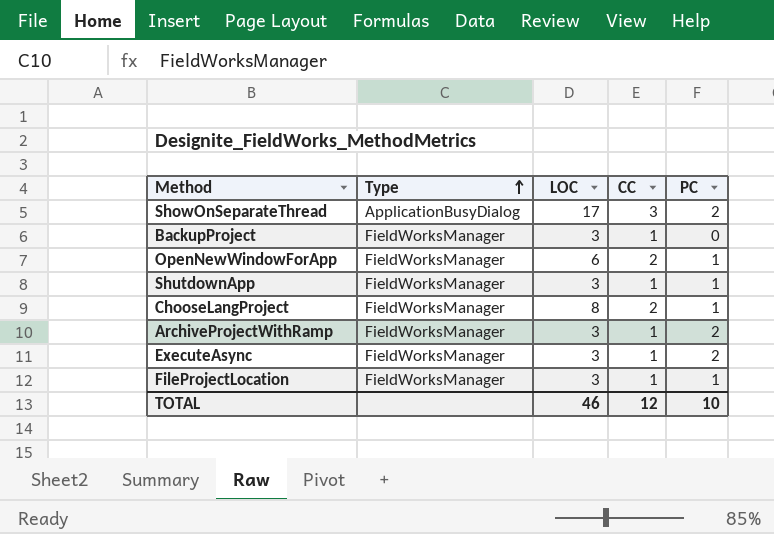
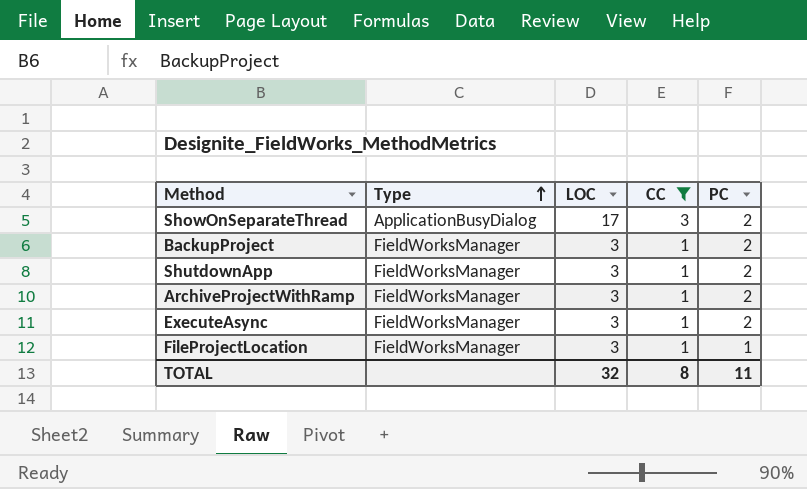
filter: none -> CC != 2
BackupProject | PC: 0 -> 2
ShutdownApp | PC: 1 -> 2
TOTAL | LOC: 46 -> 32
TOTAL | CC: 12 -> 8
TOTAL | PC: 10 -> 11

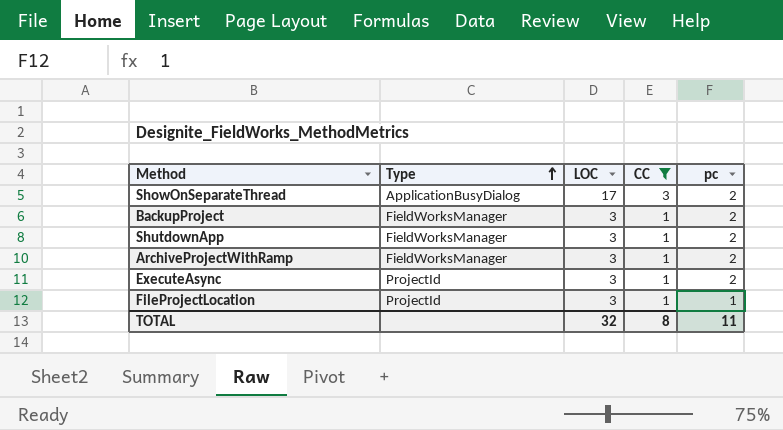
column name: PC -> pc
ExecuteAsync | Type: FieldWorksManager -> ProjectId
FileProjectLocation | Type: FieldWorksManager -> ProjectId

